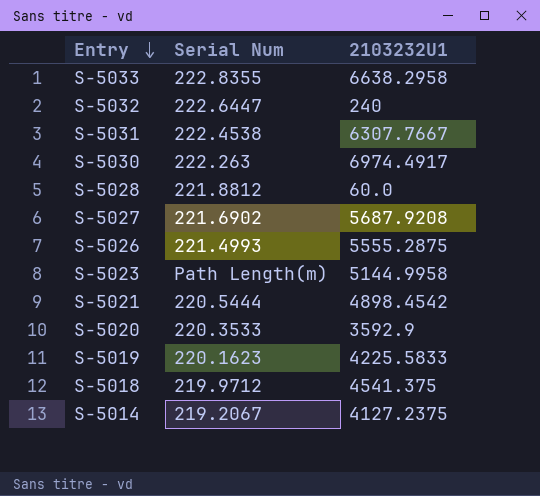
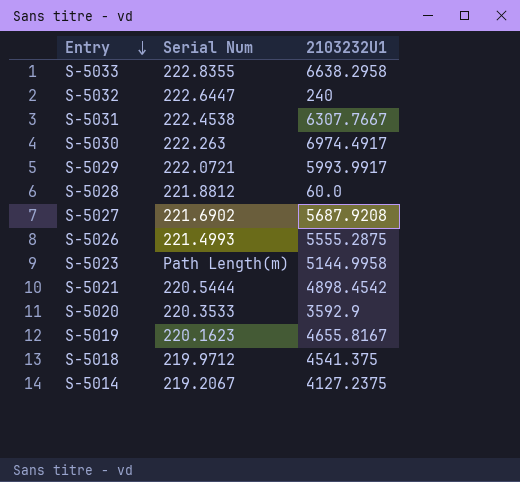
row S-5029: none -> 222.0721 | 5993.9917
S-5019 | 2103232U1: 4225.5833 -> 4655.8167

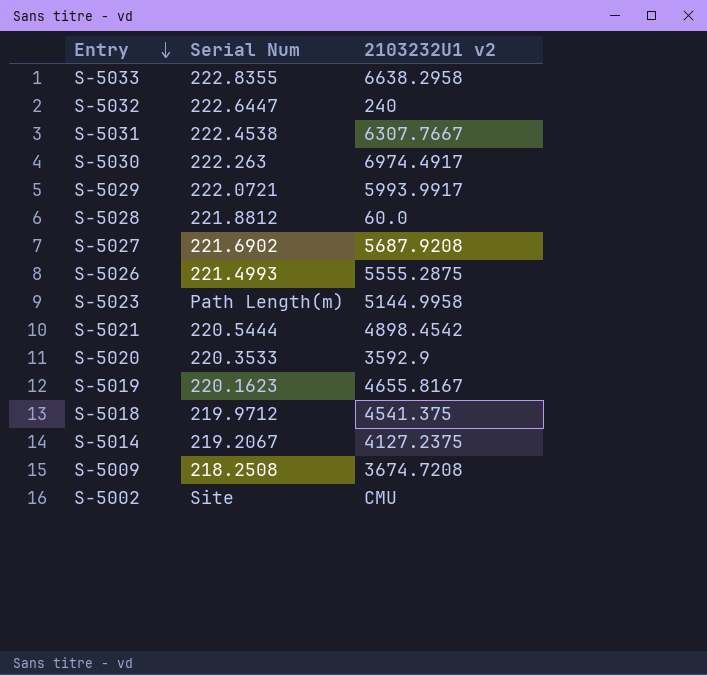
column name: 2103232U1 -> 2103232U1 v2
row S-5009: none -> 218.2508 | 3674.7208
row S-5002: none -> Site | CMU

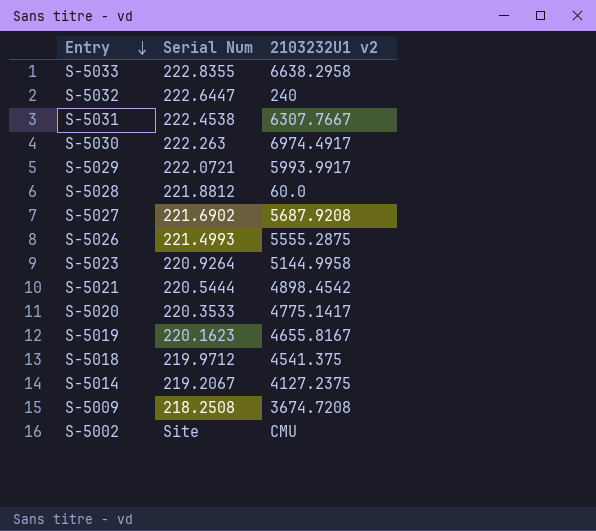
S-5023 | Serial Num: Path Length(m) -> 220.9264
S-5020 | 2103232U1 v2: 3592.9 -> 4775.1417

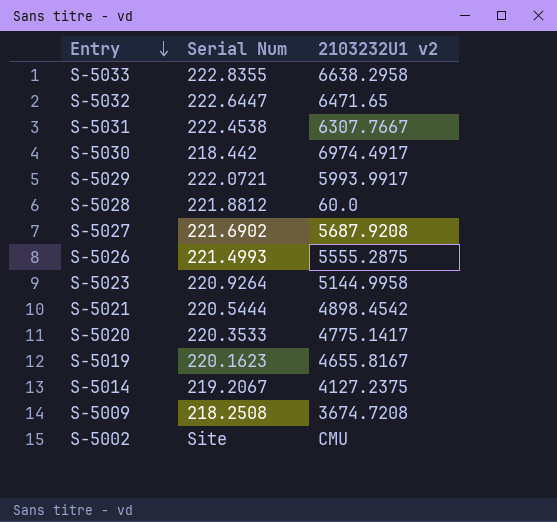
row S-5018: 219.9712 | 4541.375 -> none
S-5032 | 2103232U1 v2: 240 -> 6471.65
S-5030 | Serial Num: 222.263 -> 218.442

